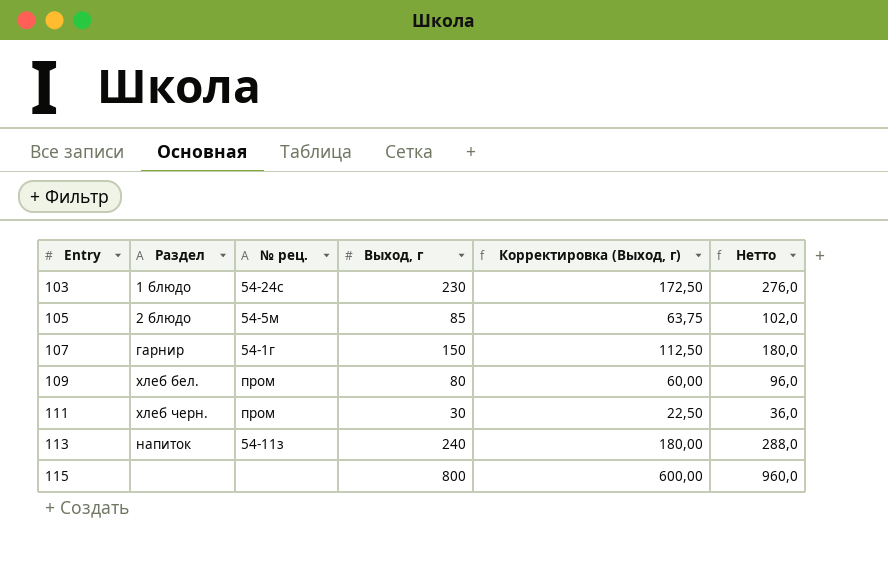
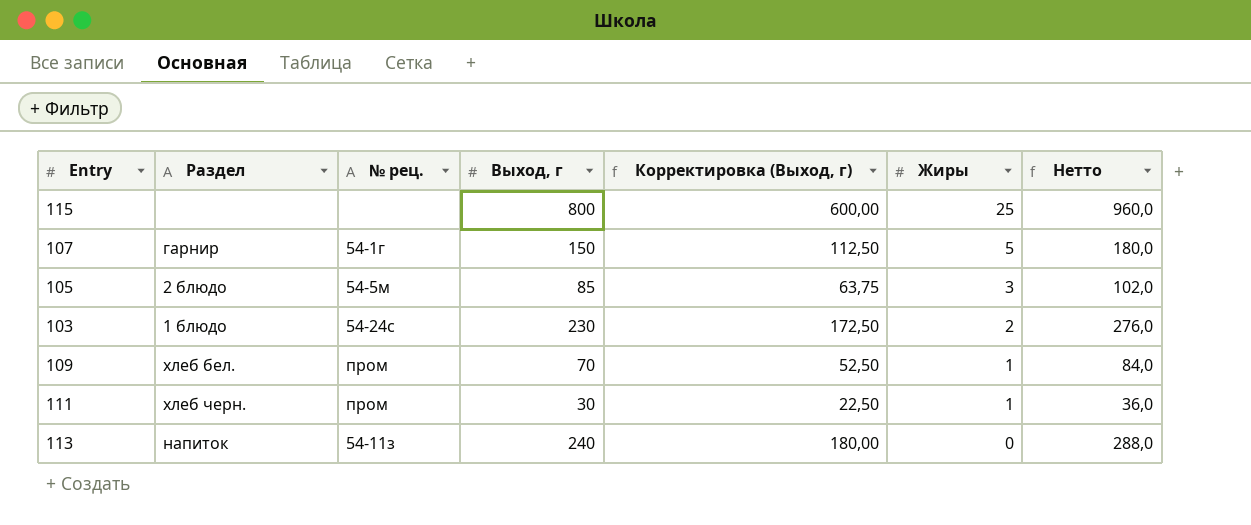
row order: Entry ascending -> Жиры descending
column Жиры | position: none -> 6
109 | Выход, г: 80 -> 70
109 | Корректировка (Выход, г): 60,00 -> 52,50
109 | Нетто: 96,0 -> 84,0

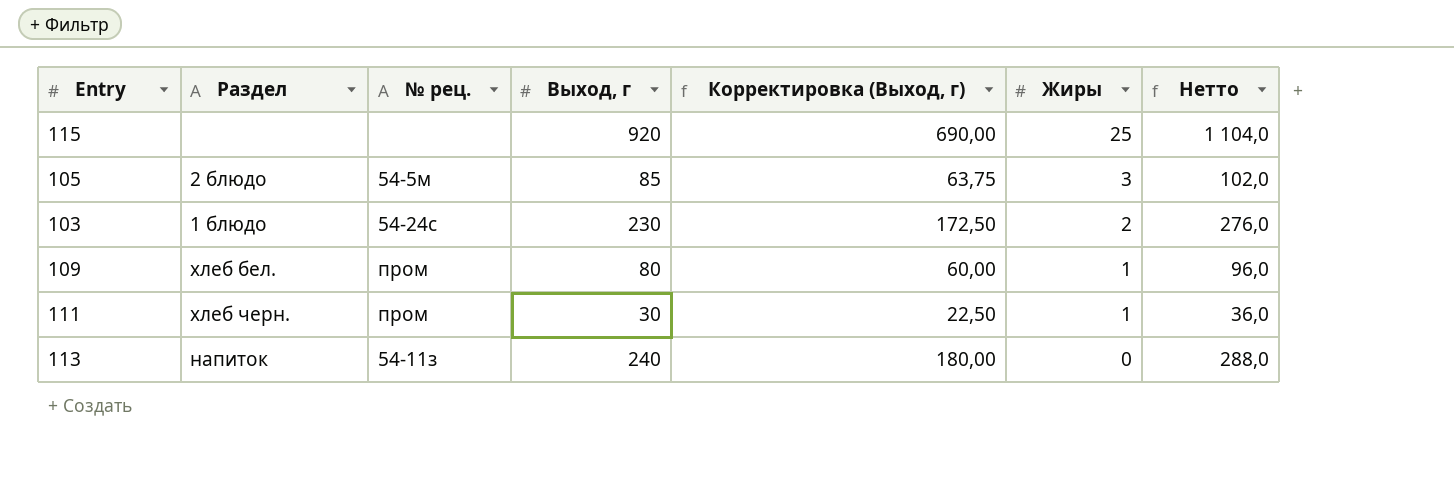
row 107: гарнир | 54-1г | 150 | 112,50 | 5 | 180,0 -> none
115 | Выход, г: 800 -> 920
115 | Корректировка (Выход, г): 600,00 -> 690,00
115 | Нетто: 960,0 -> 1 104,0
109 | Выход, г: 70 -> 80
109 | Корректировка (Выход, г): 52,50 -> 60,00
109 | Нетто: 84,0 -> 96,0

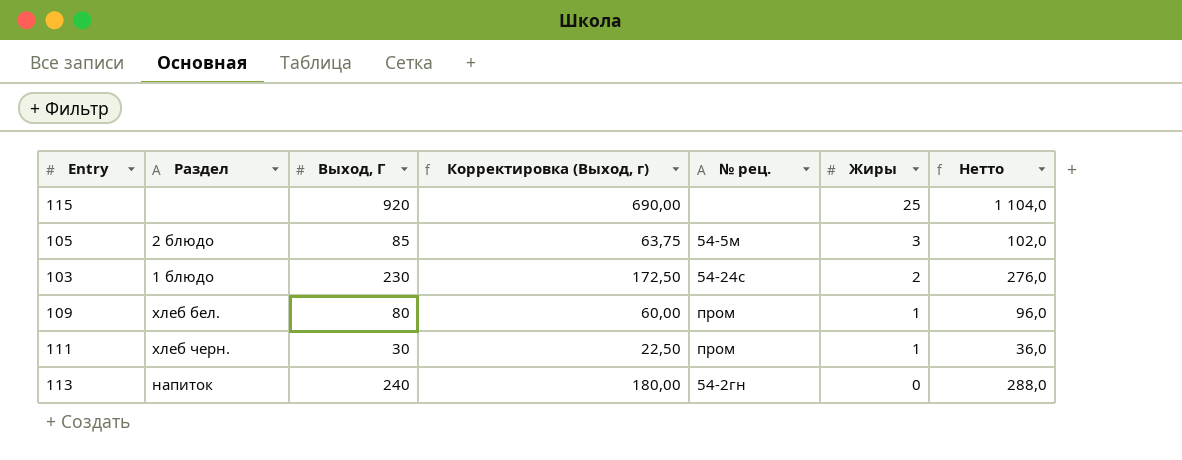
column name: Выход, г -> Выход, Г
column № рец. | position: 3 -> 5
113 | № рец.: 54-11з -> 54-2гн

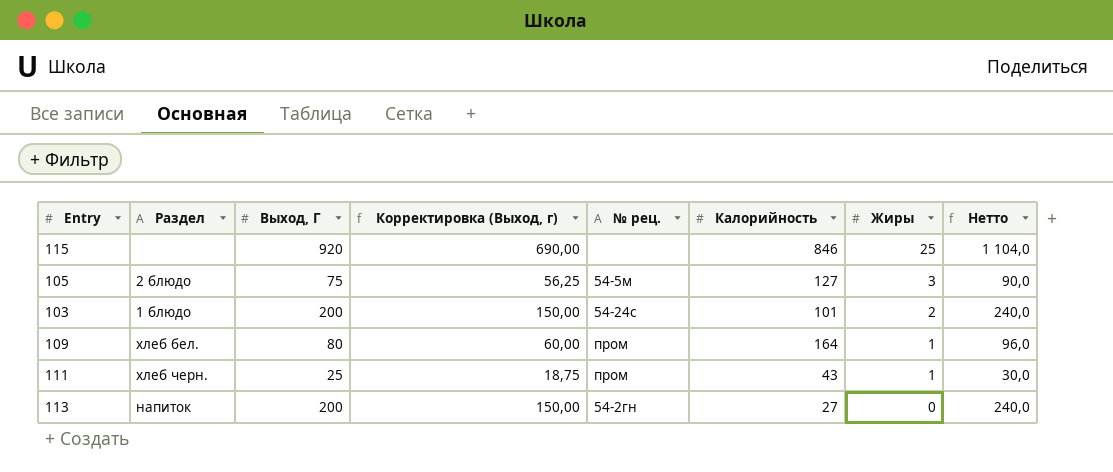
column Калорийность | position: none -> 6
105 | Выход, Г: 85 -> 75
105 | Корректировка (Выход, г): 63,75 -> 56,25
105 | Нетто: 102,0 -> 90,0
103 | Выход, Г: 230 -> 200
103 | Корректировка (Выход, г): 172,50 -> 150,00
103 | Нетто: 276,0 -> 240,0
111 | Выход, Г: 30 -> 25
111 | Корректировка (Выход, г): 22,50 -> 18,75
111 | Нетто: 36,0 -> 30,0
113 | Выход, Г: 240 -> 200
113 | Корректировка (Выход, г): 180,00 -> 150,00
113 | Нетто: 288,0 -> 240,0

